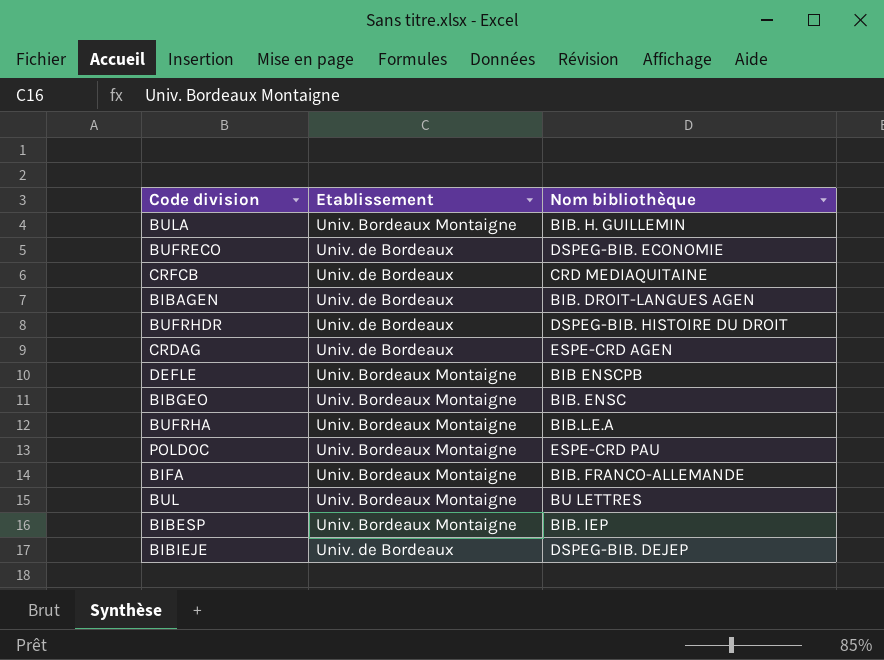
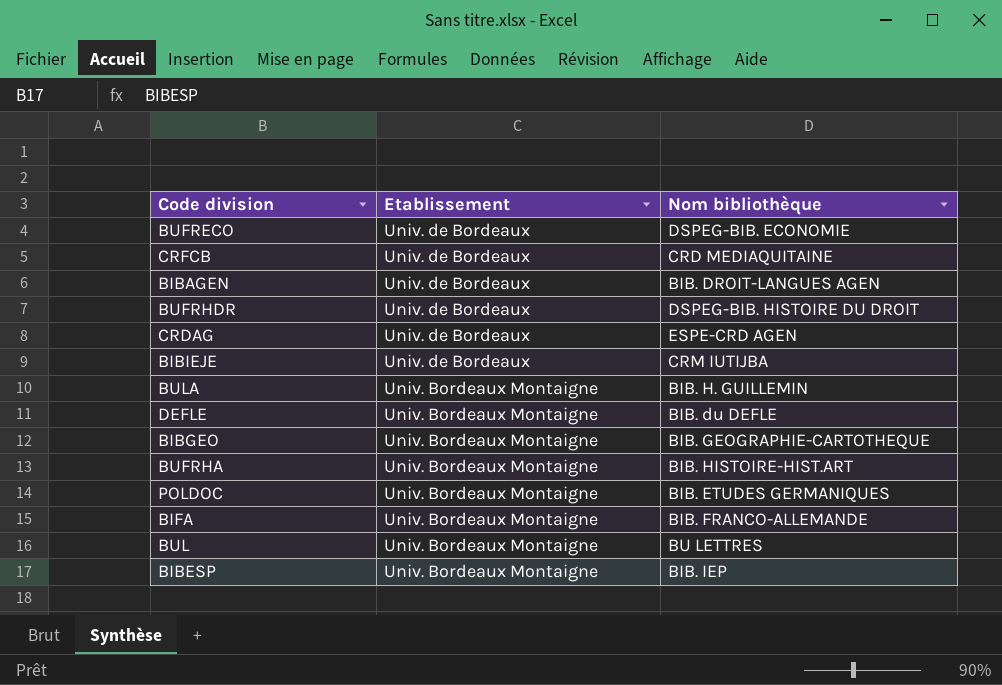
row order: none -> Etablissement descending
BIBIEJE | Nom bibliothèque: DSPEG-BIB. DEJEP -> CRM IUTIJBA
DEFLE | Nom bibliothèque: BIB ENSCPB -> BIB. du DEFLE
BIBGEO | Nom bibliothèque: BIB. ENSC -> BIB. GEOGRAPHIE-CARTOTHEQUE
BUFRHA | Nom bibliothèque: BIB.L.E.A -> BIB. HISTOIRE-HIST.ART
POLDOC | Nom bibliothèque: ESPE-CRD PAU -> BIB. ETUDES GERMANIQUES

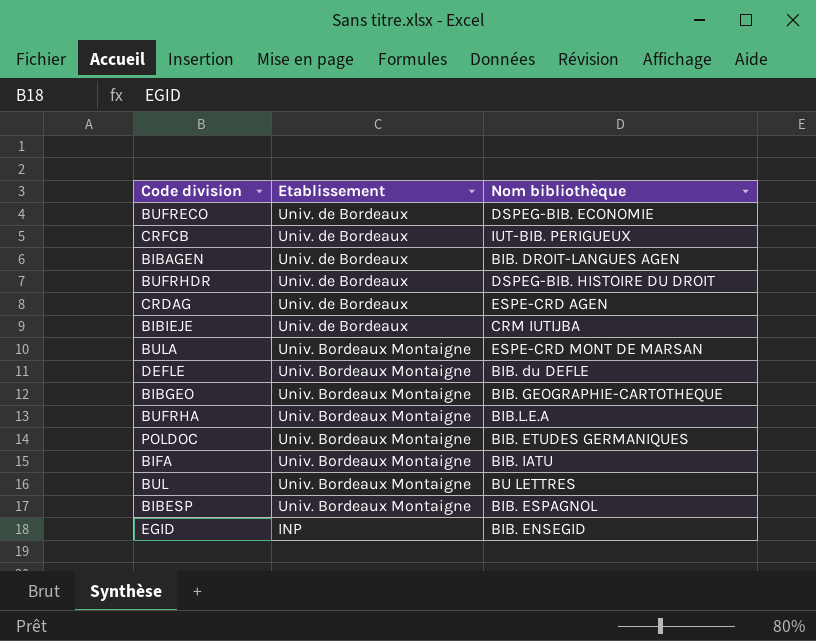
CRFCB | Nom bibliothèque: CRD MEDIAQUITAINE -> IUT-BIB. PERIGUEUX
BULA | Nom bibliothèque: BIB. H. GUILLEMIN -> ESPE-CRD MONT DE MARSAN
BUFRHA | Nom bibliothèque: BIB. HISTOIRE-HIST.ART -> BIB.L.E.A
BIFA | Nom bibliothèque: BIB. FRANCO-ALLEMANDE -> BIB. IATU
BIBESP | Nom bibliothèque: BIB. IEP -> BIB. ESPAGNOL
row EGID: none -> INP | BIB. ENSEGID

